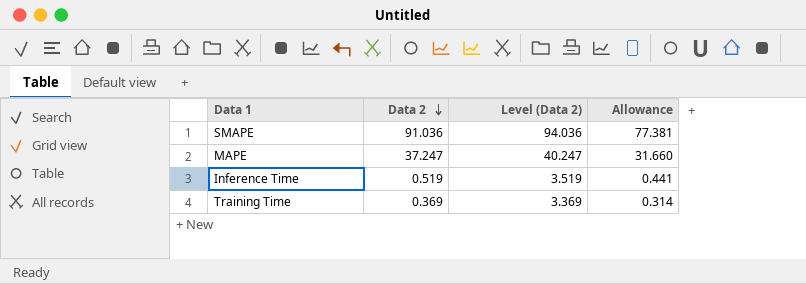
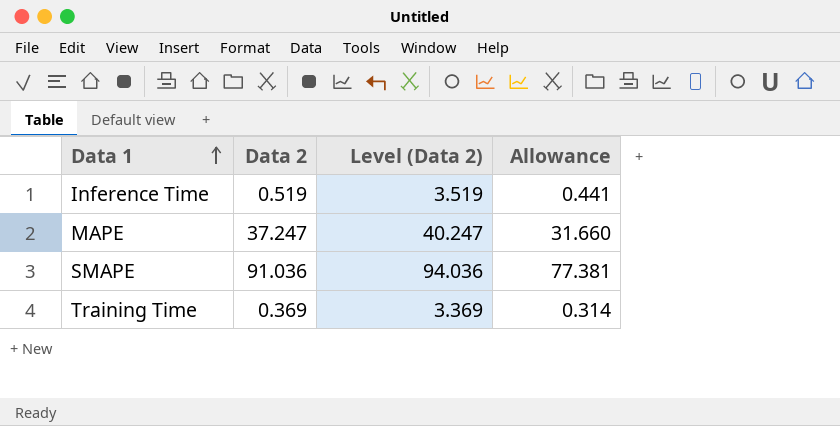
row order: Data 2 descending -> Data 1 ascending

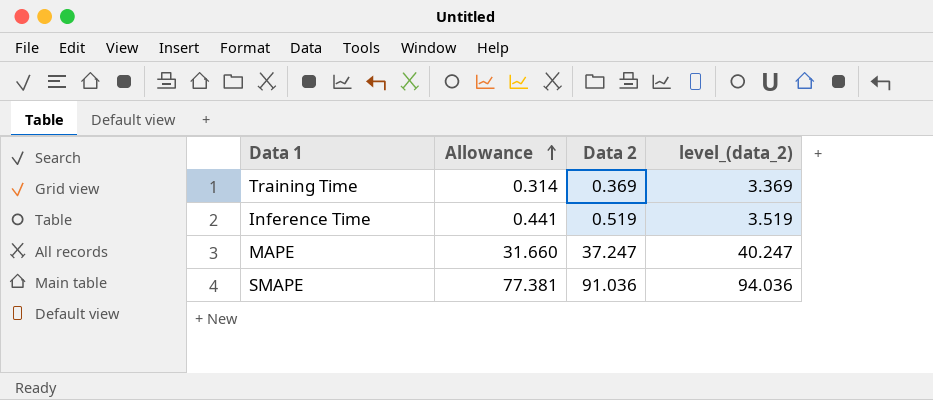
row order: Data 1 ascending -> Allowance ascending
column Allowance | position: 4 -> 2
column name: Level (Data 2) -> level_(data_2)

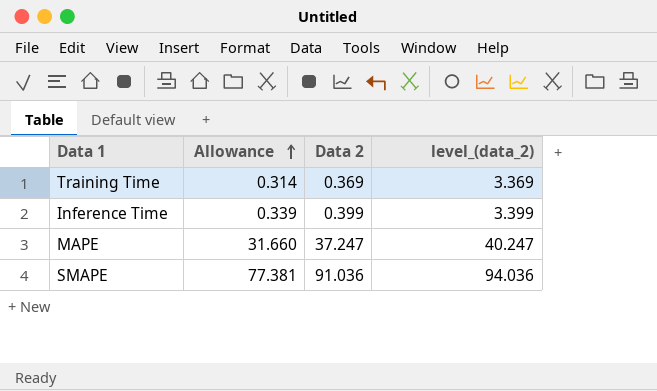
Inference Time | Allowance: 0.441 -> 0.339
Inference Time | Data 2: 0.519 -> 0.399
Inference Time | level_(data_2): 3.519 -> 3.399

